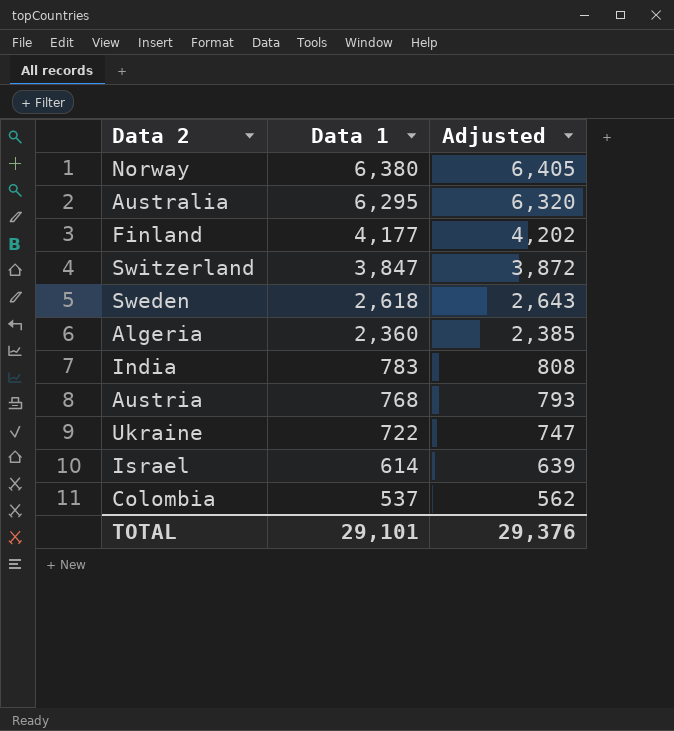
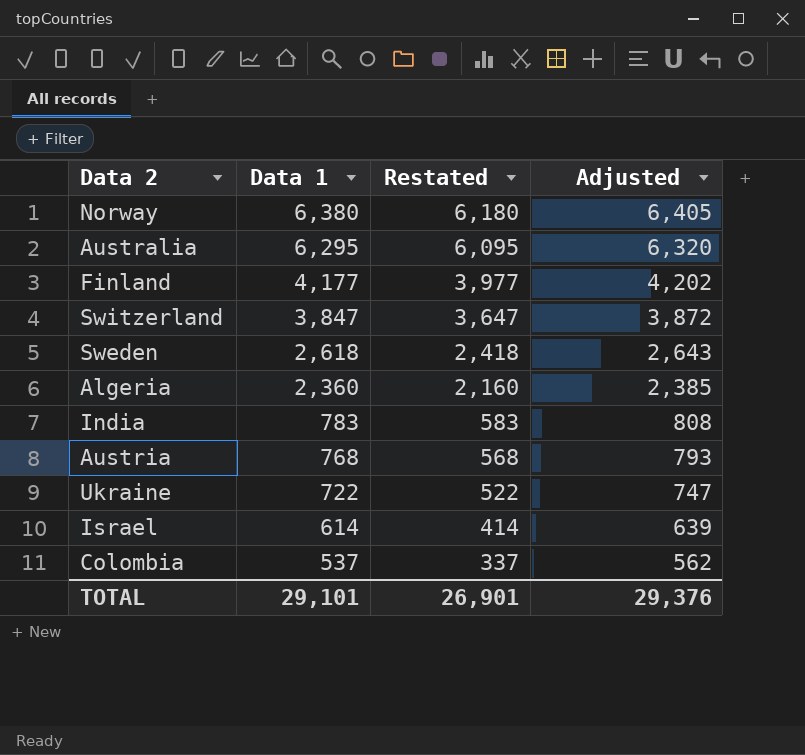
column Restated | formula: none -> [Data 1] - 200

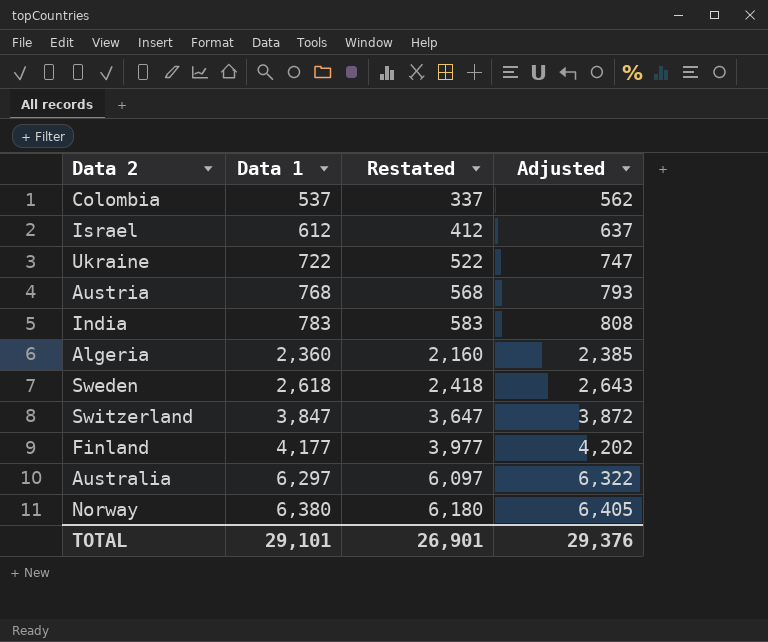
row order: Data 1 descending -> Data 1 ascending
Israel | Data 1: 614 -> 612
Israel | Restated: 414 -> 412
Israel | Adjusted: 639 -> 637
Australia | Data 1: 6,295 -> 6,297
Australia | Restated: 6,095 -> 6,097
Australia | Adjusted: 6,320 -> 6,322

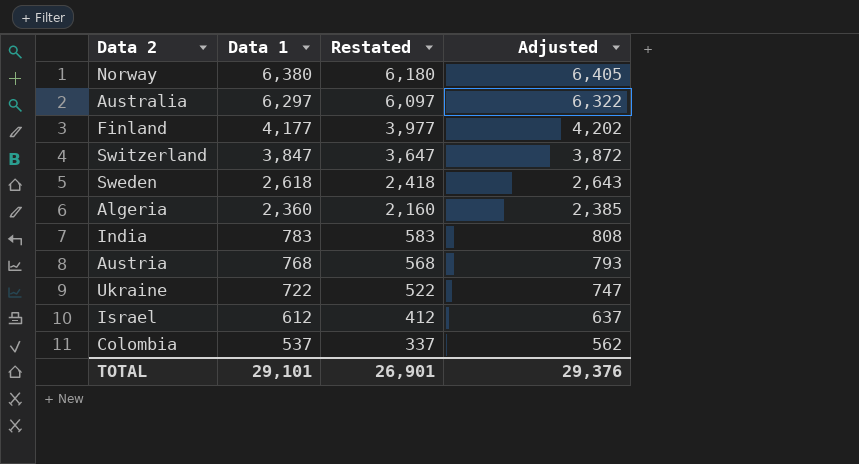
row order: Data 1 ascending -> Data 1 descending

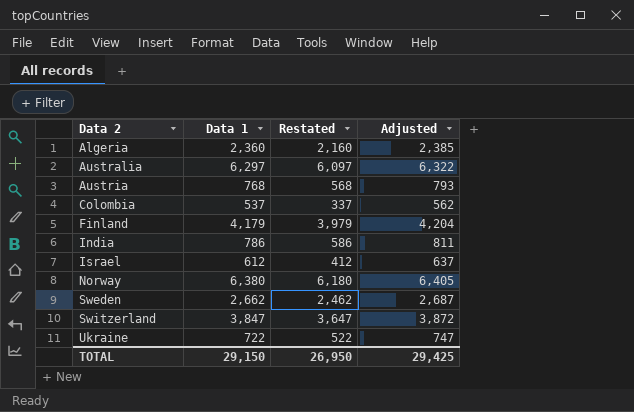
row order: Data 1 descending -> Data 2 ascending
Finland | Data 1: 4,177 -> 4,179
Finland | Restated: 3,977 -> 3,979
Finland | Adjusted: 4,202 -> 4,204
India | Data 1: 783 -> 786
India | Restated: 583 -> 586
India | Adjusted: 808 -> 811
Sweden | Data 1: 2,618 -> 2,662
Sweden | Restated: 2,418 -> 2,462
Sweden | Adjusted: 2,643 -> 2,687
TOTAL | Data 1: 29,101 -> 29,150
TOTAL | Restated: 26,901 -> 26,950
TOTAL | Adjusted: 29,376 -> 29,425

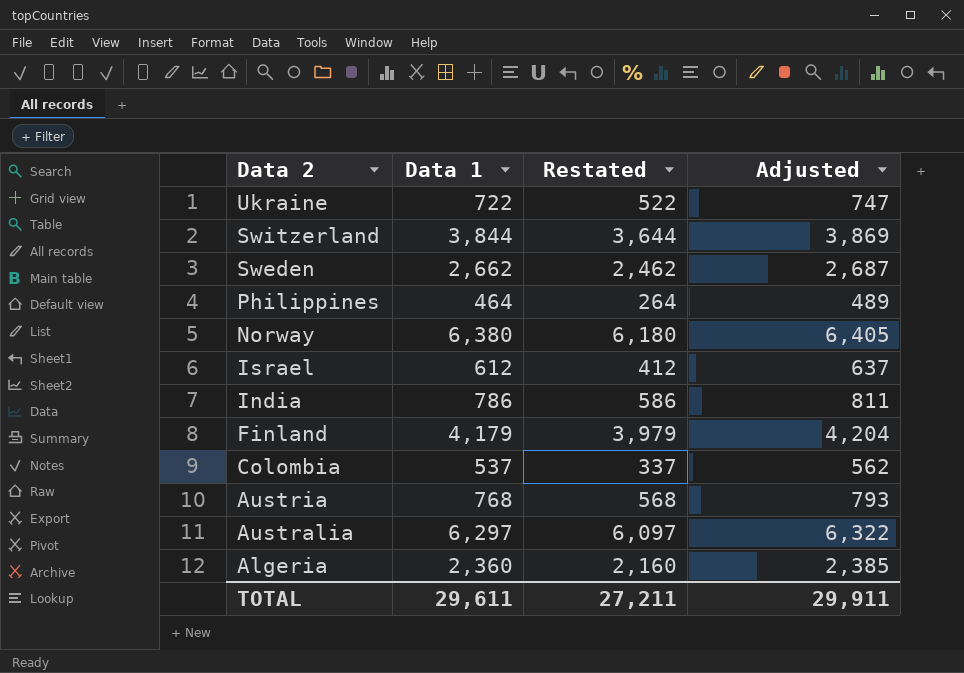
row order: Data 2 ascending -> Data 2 descending
Switzerland | Data 1: 3,847 -> 3,844
Switzerland | Restated: 3,647 -> 3,644
Switzerland | Adjusted: 3,872 -> 3,869
row Philippines: none -> 464 | 264 | 489
TOTAL | Data 1: 29,150 -> 29,611
TOTAL | Restated: 26,950 -> 27,211
TOTAL | Adjusted: 29,425 -> 29,911

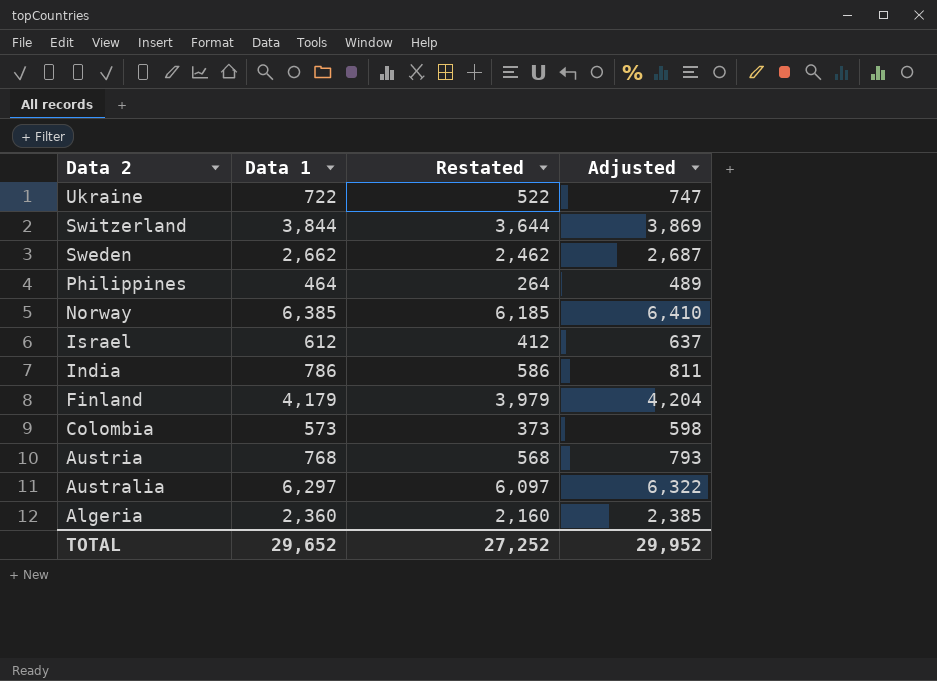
Norway | Data 1: 6,380 -> 6,385
Norway | Restated: 6,180 -> 6,185
Norway | Adjusted: 6,405 -> 6,410
Colombia | Data 1: 537 -> 573
Colombia | Restated: 337 -> 373
Colombia | Adjusted: 562 -> 598
TOTAL | Data 1: 29,611 -> 29,652
TOTAL | Restated: 27,211 -> 27,252
TOTAL | Adjusted: 29,911 -> 29,952

